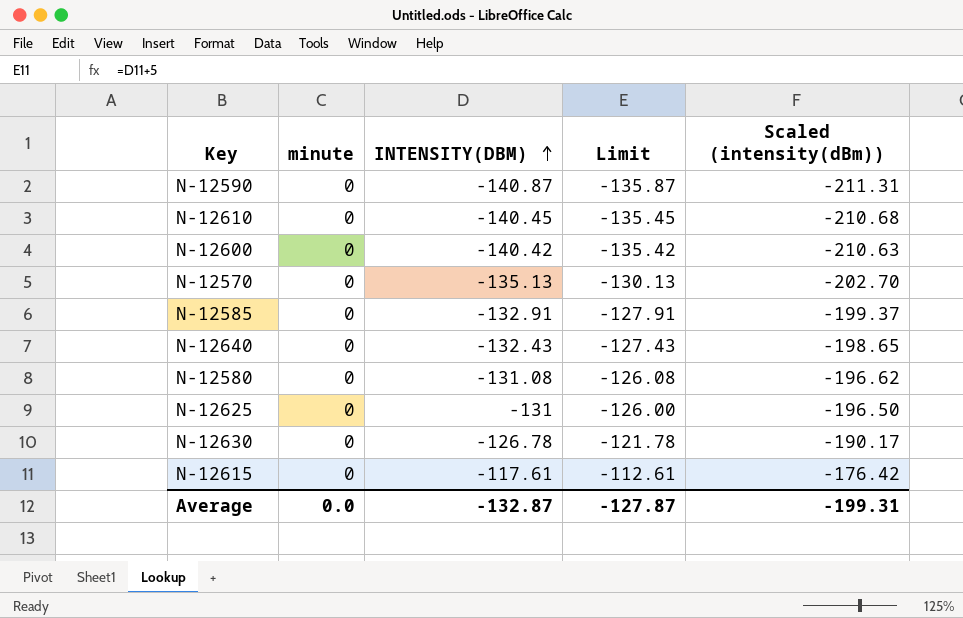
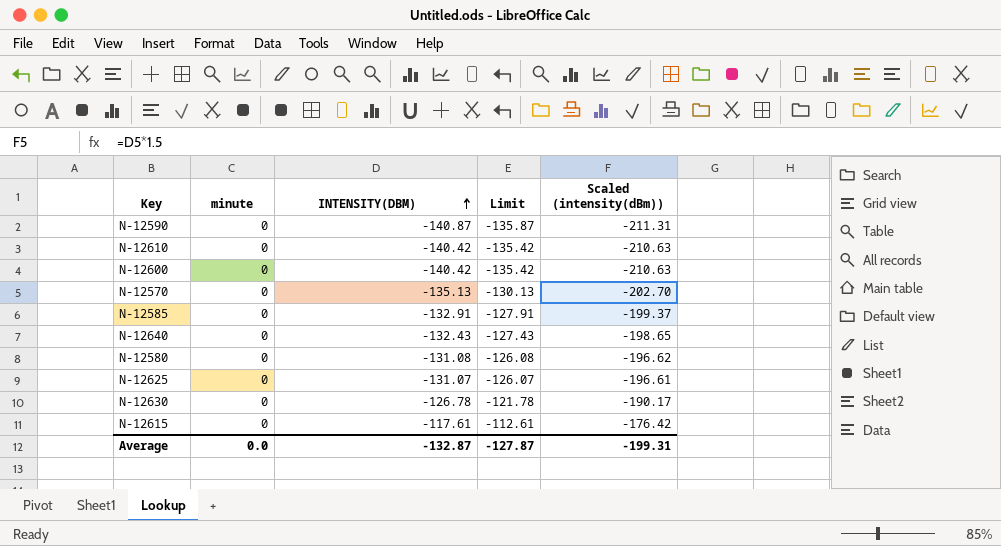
N-12610 | INTENSITY(DBM): -140.45 -> -140.42
N-12610 | Limit: -135.45 -> -135.42
N-12610 | Scaled (intensity(dBm)): -210.68 -> -210.63
N-12625 | INTENSITY(DBM): -131 -> -131.07
N-12625 | Limit: -126.00 -> -126.07
N-12625 | Scaled (intensity(dBm)): -196.50 -> -196.61

